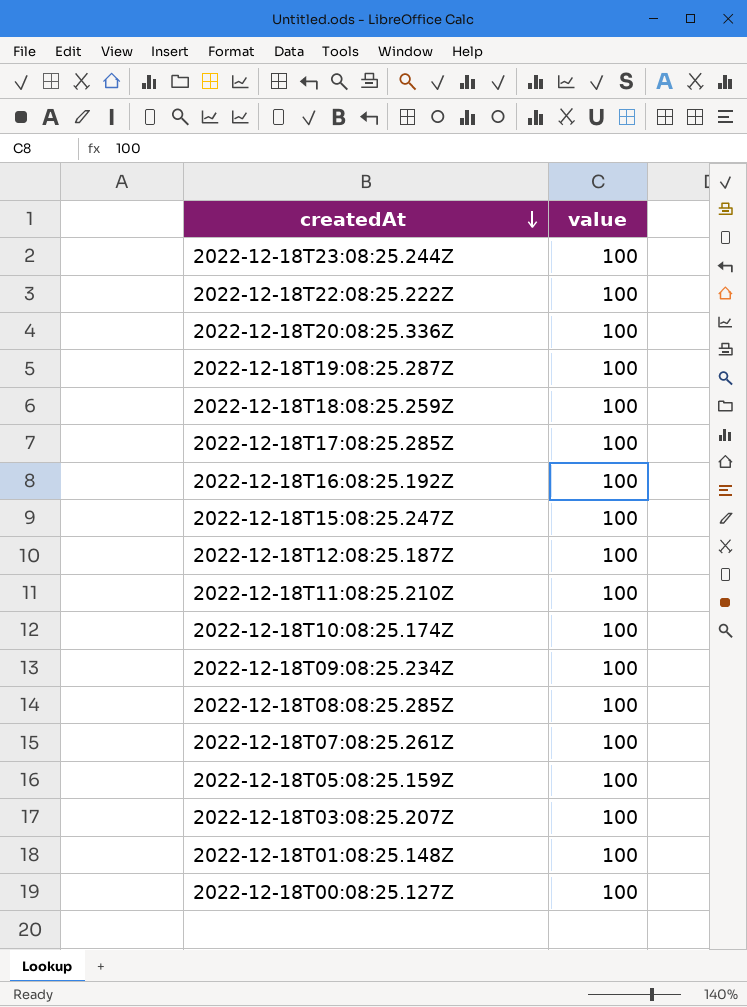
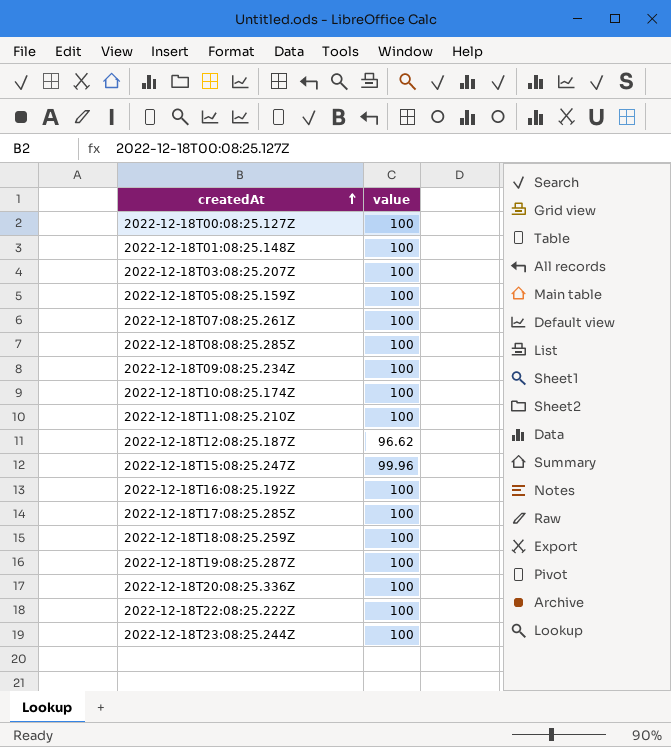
row order: createdAt descending -> createdAt ascending
2022-12-18T12:08:25.187Z | value: 100 -> 96.62
2022-12-18T15:08:25.247Z | value: 100 -> 99.96

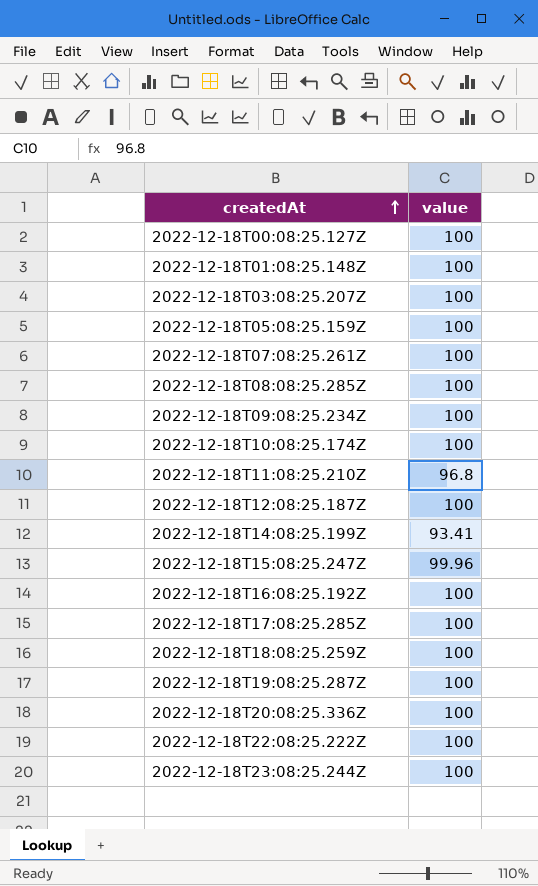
2022-12-18T11:08:25.210Z | value: 100 -> 96.8
2022-12-18T12:08:25.187Z | value: 96.62 -> 100
row 2022-12-18T14:08:25.199Z: none -> 93.41

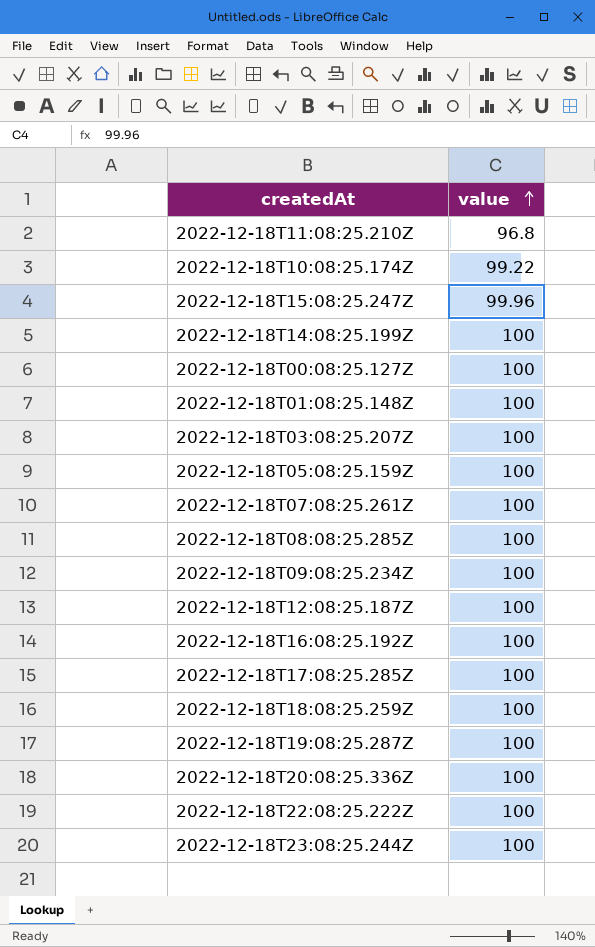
row order: createdAt ascending -> value ascending
2022-12-18T10:08:25.174Z | value: 100 -> 99.22
2022-12-18T14:08:25.199Z | value: 93.41 -> 100

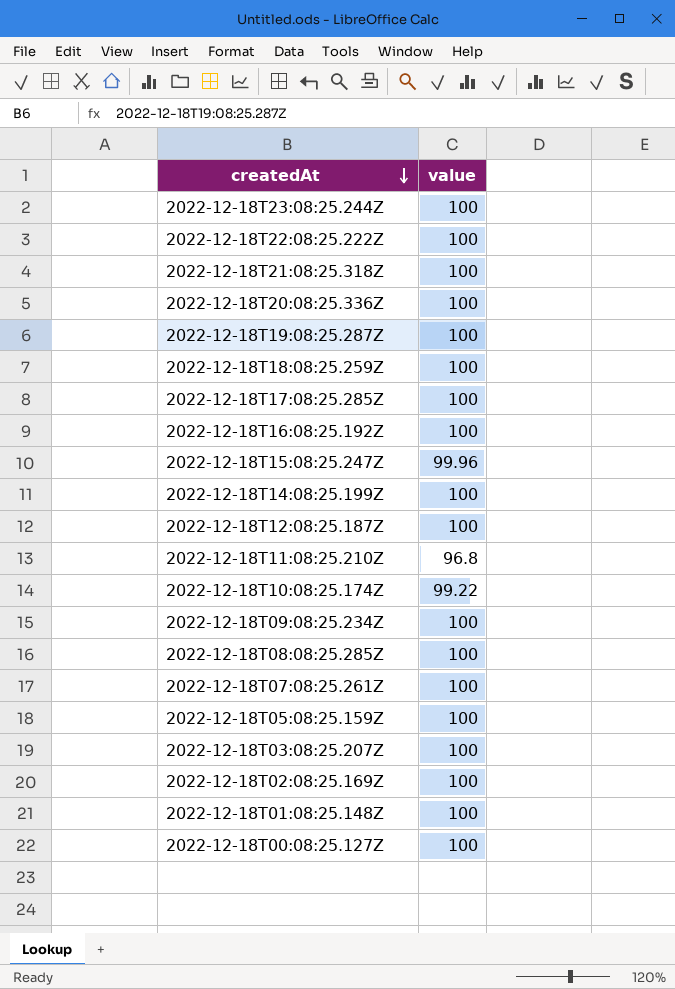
row order: value ascending -> createdAt descending
row 2022-12-18T21:08:25.318Z: none -> 100
row 2022-12-18T02:08:25.169Z: none -> 100

